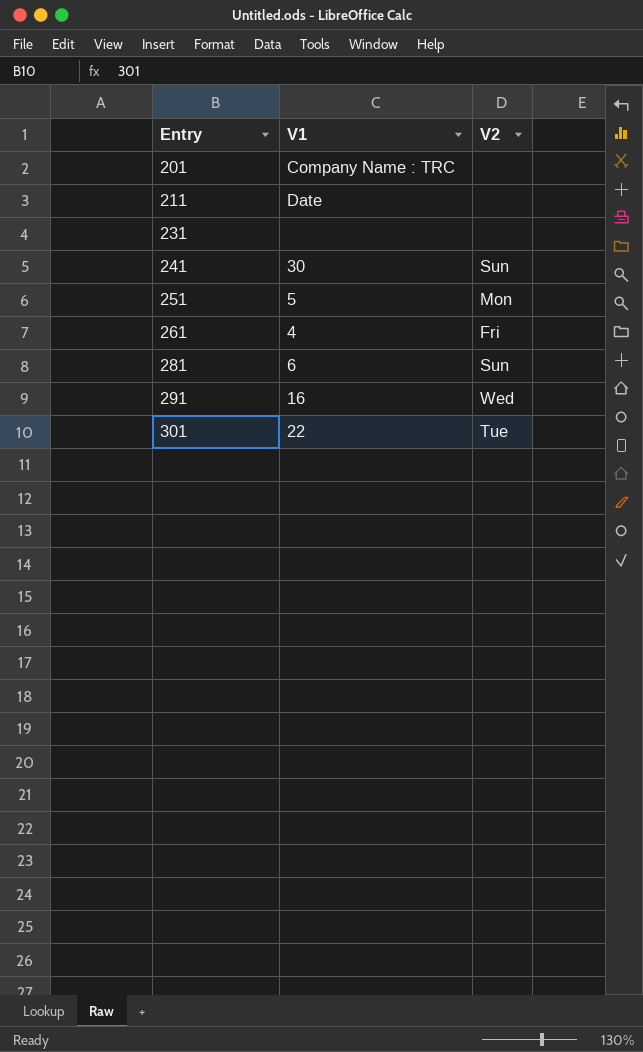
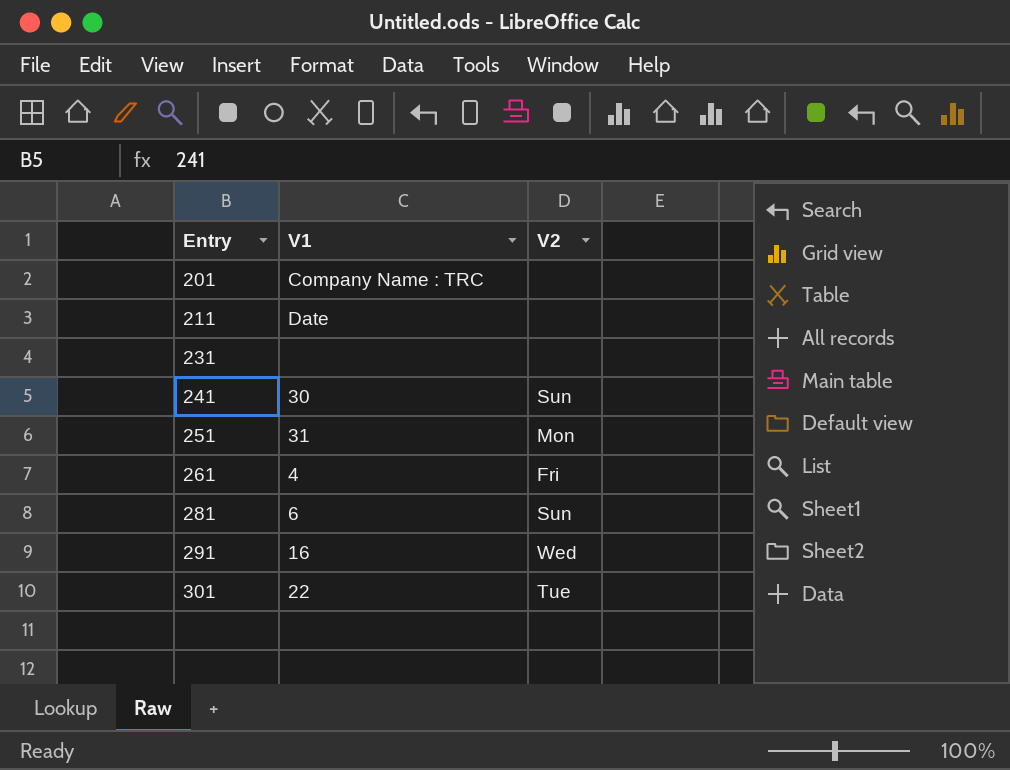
251 | V1: 5 -> 31

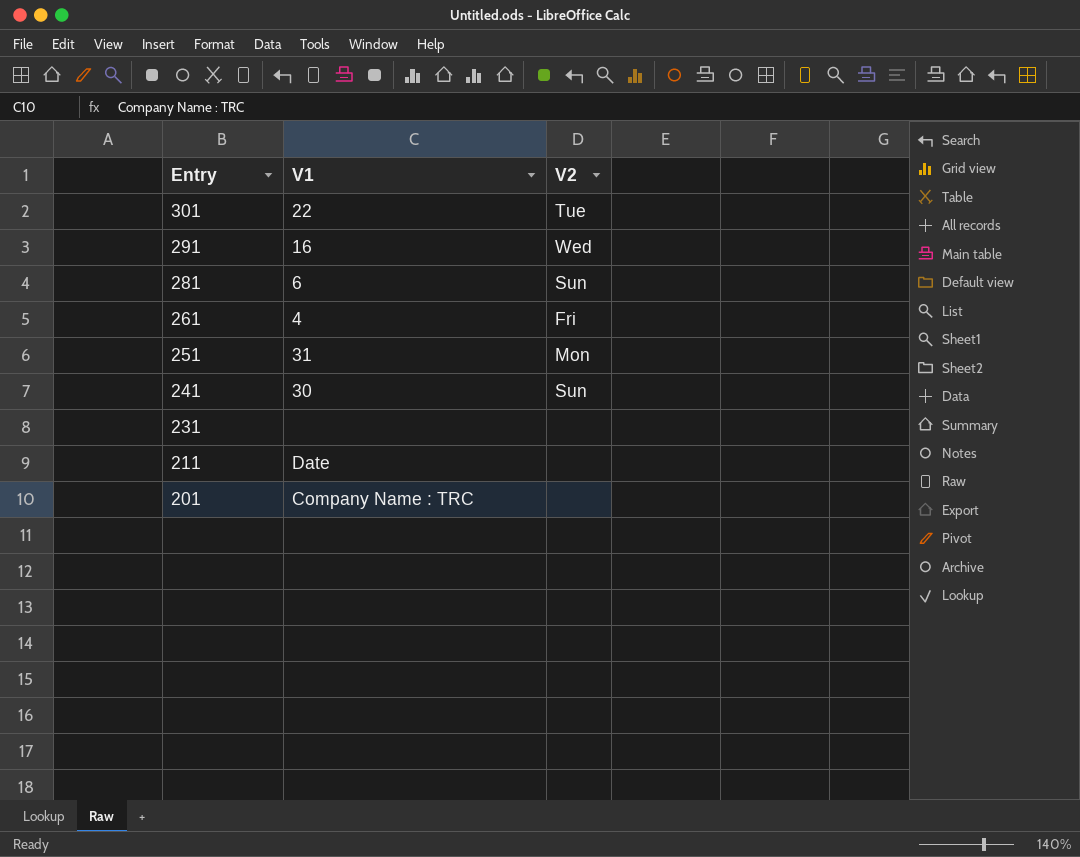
row order: Entry ascending -> Entry descending

